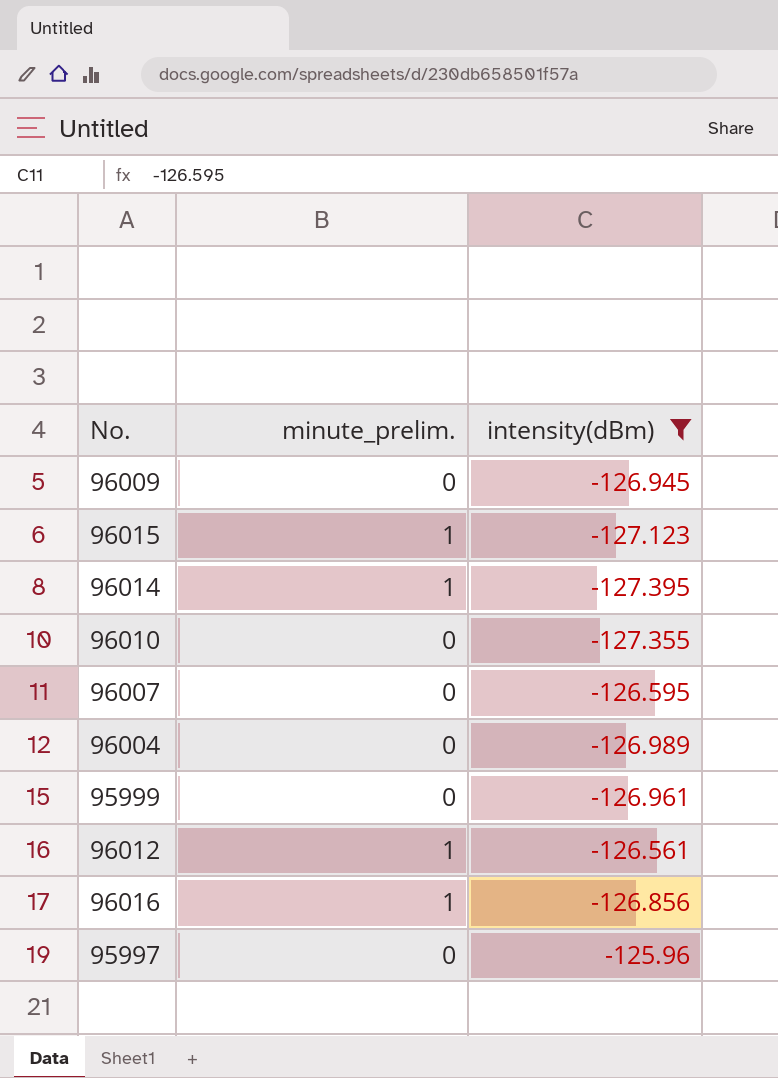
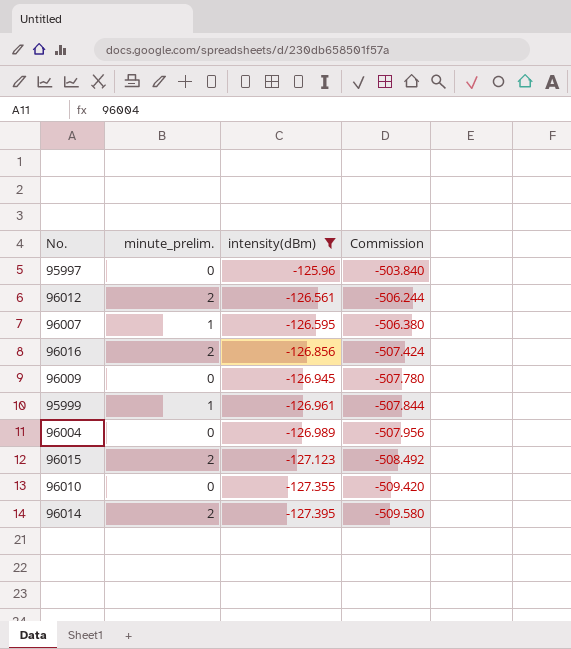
row order: none -> intensity(dBm) descending
column Commission | formula: none -> [intensity(dBm)] * 4
96012 | minute_prelim.: 1 -> 2
96007 | minute_prelim.: 0 -> 1
96016 | minute_prelim.: 1 -> 2
95999 | minute_prelim.: 0 -> 1
96015 | minute_prelim.: 1 -> 2
96014 | minute_prelim.: 1 -> 2

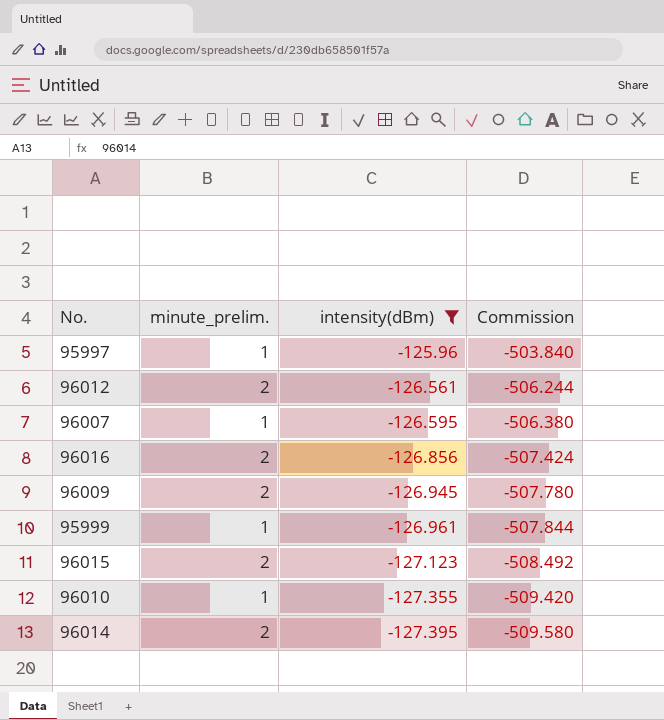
row 96004: 0 | -126.989 | -507.956 -> none
95997 | minute_prelim.: 0 -> 1
96009 | minute_prelim.: 0 -> 2
96010 | minute_prelim.: 0 -> 1

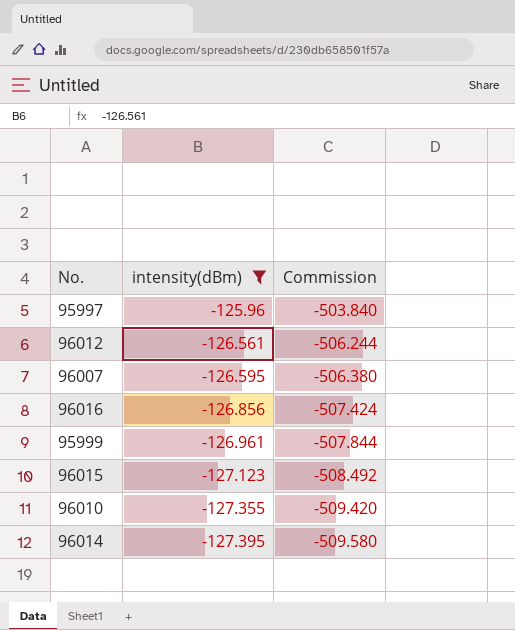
column minute_prelim. | position: 2 -> none
row 96009: 2 | -126.945 | -507.780 -> none

